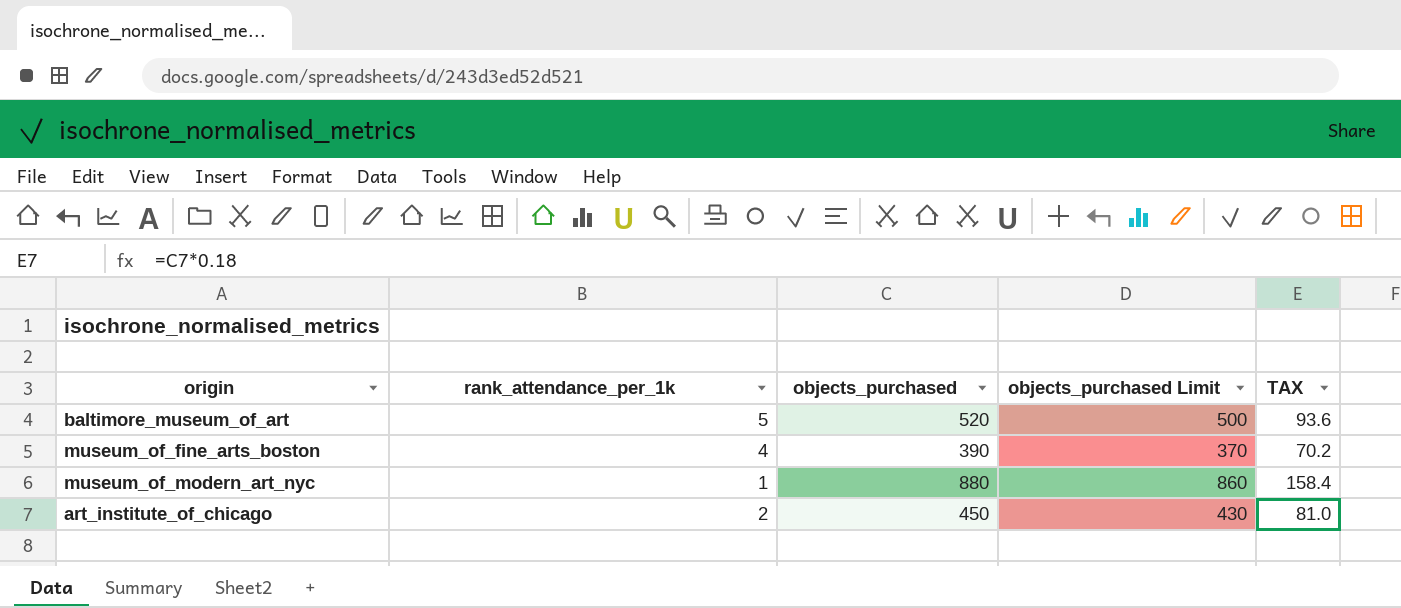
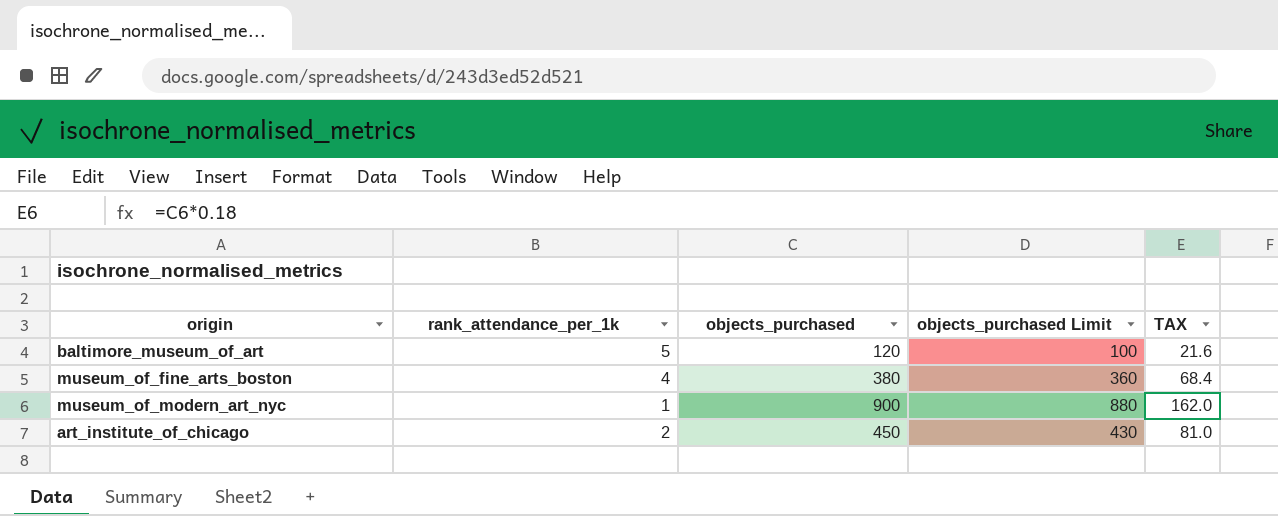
baltimore_museum_of_art | objects_purchased: 520 -> 120
baltimore_museum_of_art | objects_purchased Limit: 500 -> 100
baltimore_museum_of_art | TAX: 93.6 -> 21.6
museum_of_fine_arts_boston | objects_purchased: 390 -> 380
museum_of_fine_arts_boston | objects_purchased Limit: 370 -> 360
museum_of_fine_arts_boston | TAX: 70.2 -> 68.4
museum_of_modern_art_nyc | objects_purchased: 880 -> 900
museum_of_modern_art_nyc | objects_purchased Limit: 860 -> 880
museum_of_modern_art_nyc | TAX: 158.4 -> 162.0

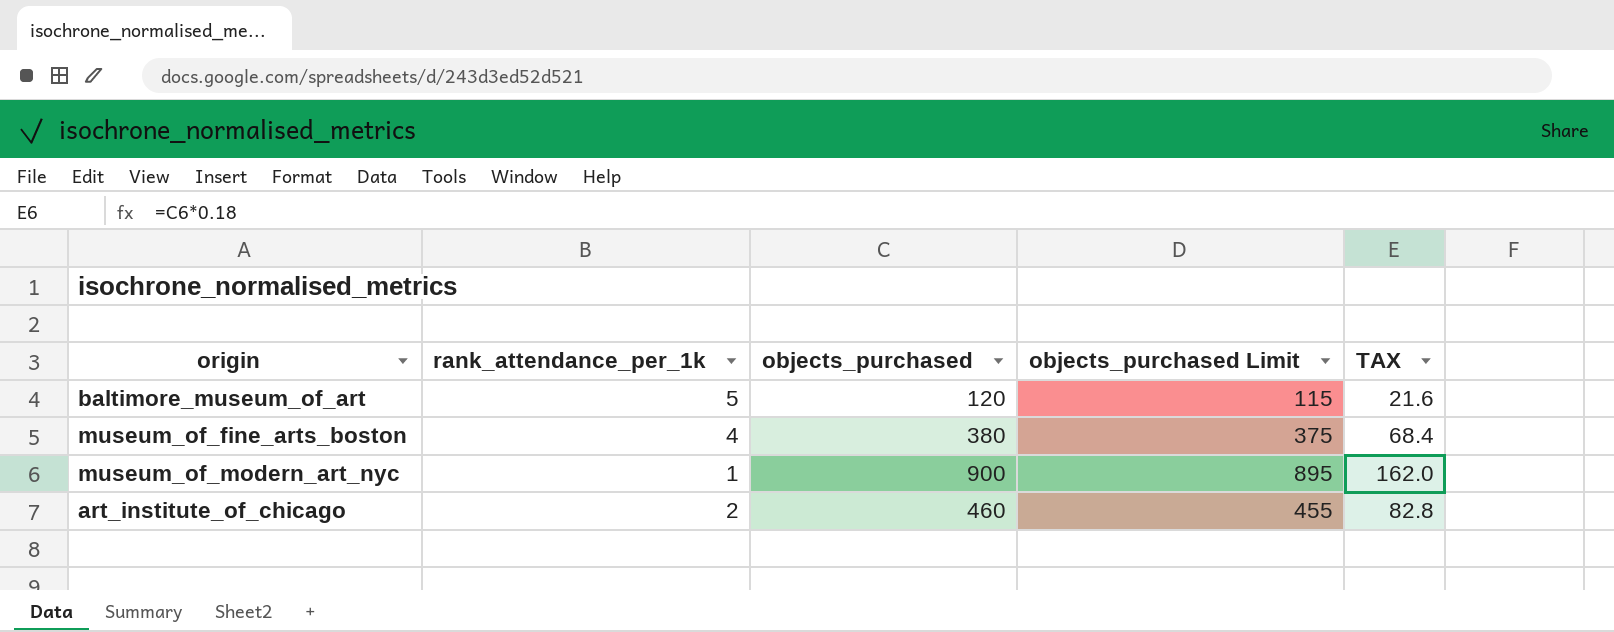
column objects_purchased Limit | formula: [objects_purchased] - 20 -> [objects_purchased] - 5
art_institute_of_chicago | objects_purchased: 450 -> 460
art_institute_of_chicago | TAX: 81.0 -> 82.8

